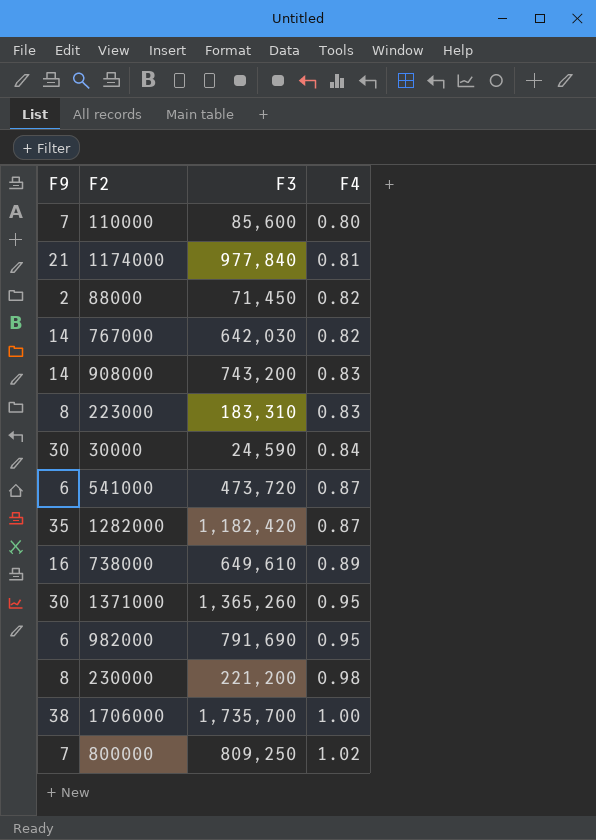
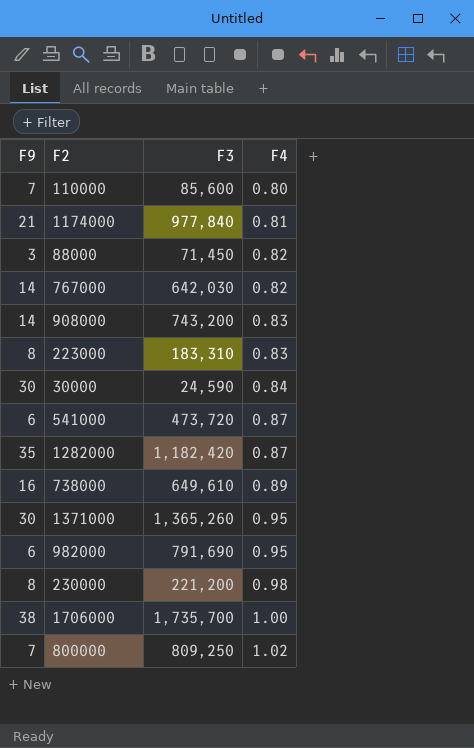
88000 | F9: 2 -> 3

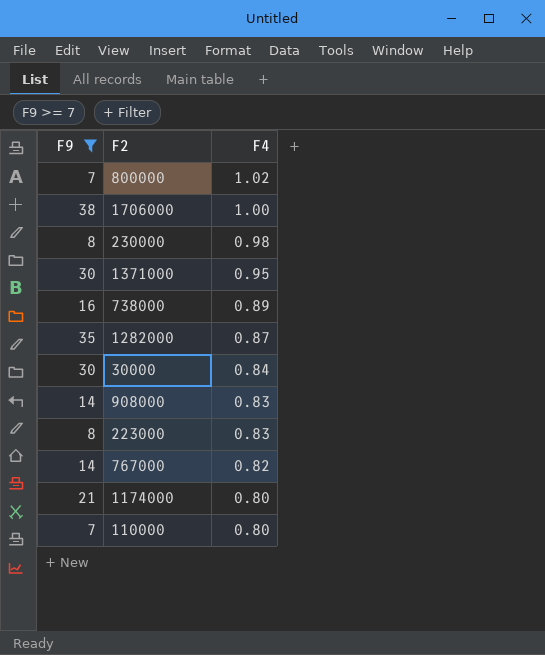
filter: none -> F9 >= 7
row order: F4 ascending -> F4 descending
column F3 | position: 3 -> none
1174000 | F4: 0.81 -> 0.80

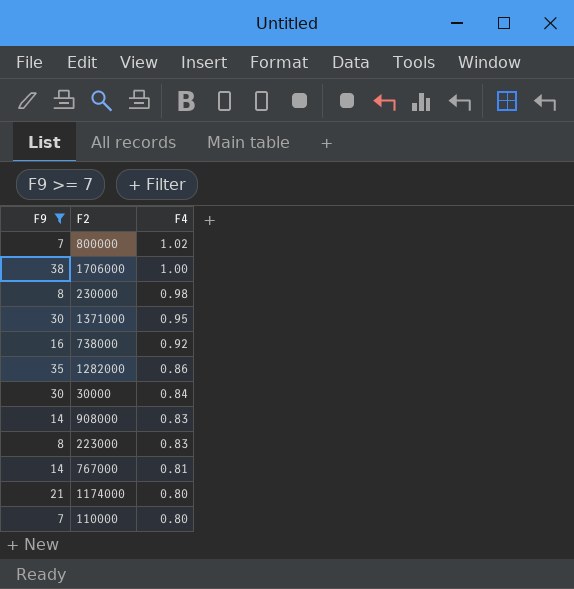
738000 | F4: 0.89 -> 0.92
1282000 | F4: 0.87 -> 0.86
767000 | F4: 0.82 -> 0.81

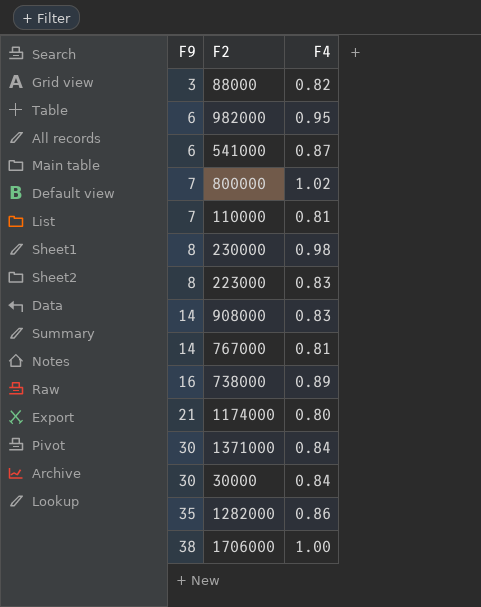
filter: F9 >= 7 -> none
row order: F4 descending -> F9 ascending
110000 | F4: 0.80 -> 0.81
738000 | F4: 0.92 -> 0.89
1371000 | F4: 0.95 -> 0.84

